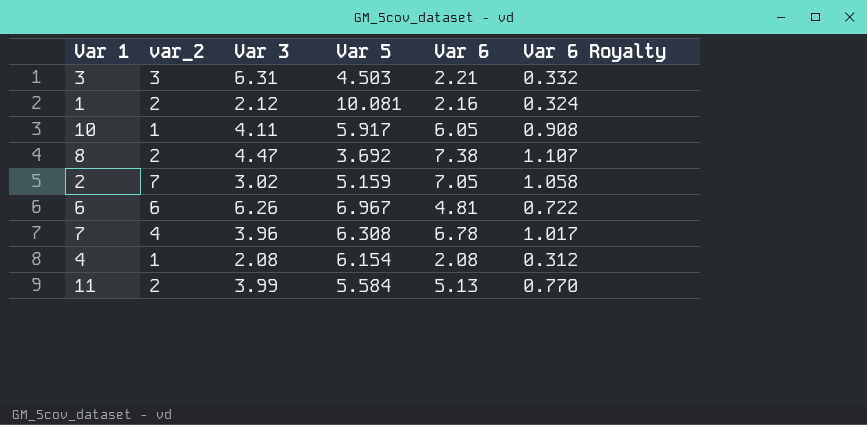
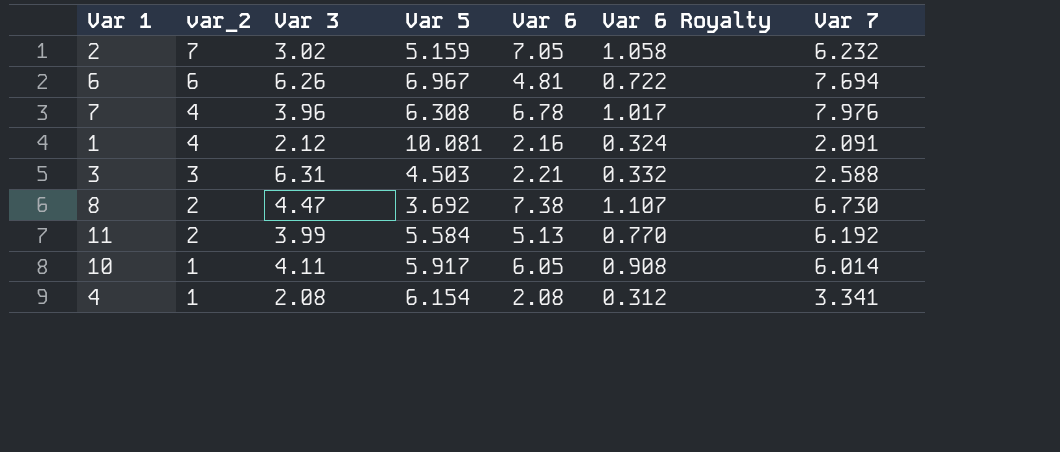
row order: none -> var_2 descending
column Var 7 | position: none -> 7
1 | var_2: 2 -> 4

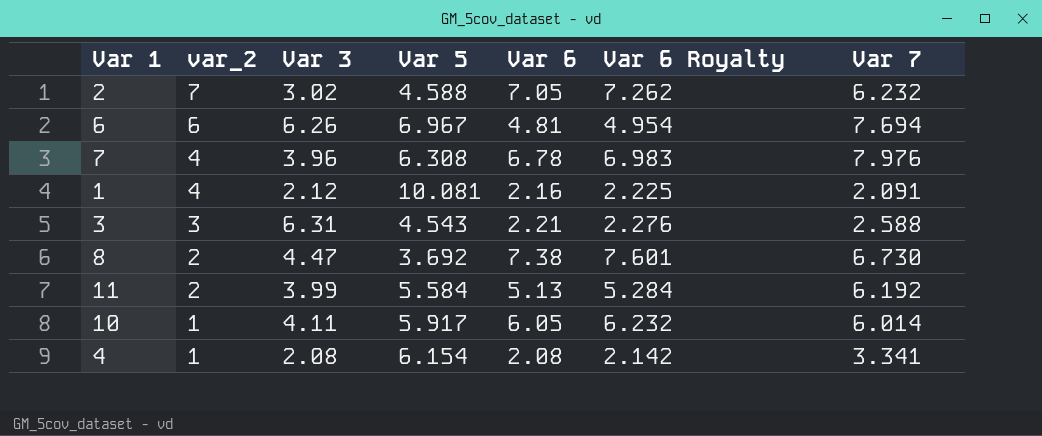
column Var 6 Royalty | formula: [Var 6] * 0.15 -> [Var 6] * 1.03
2 | Var 5: 5.159 -> 4.588
3 | Var 5: 4.503 -> 4.543

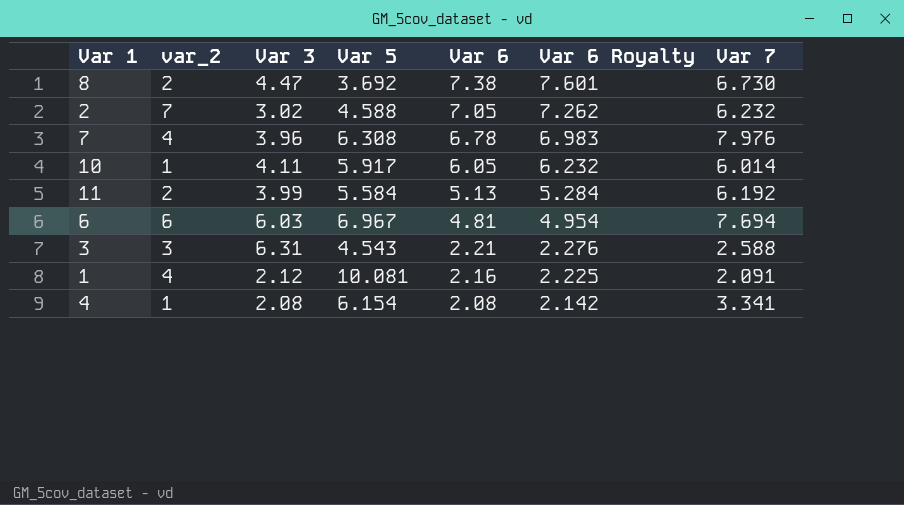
row order: var_2 descending -> Var 6 descending
6 | Var 3: 6.26 -> 6.03

